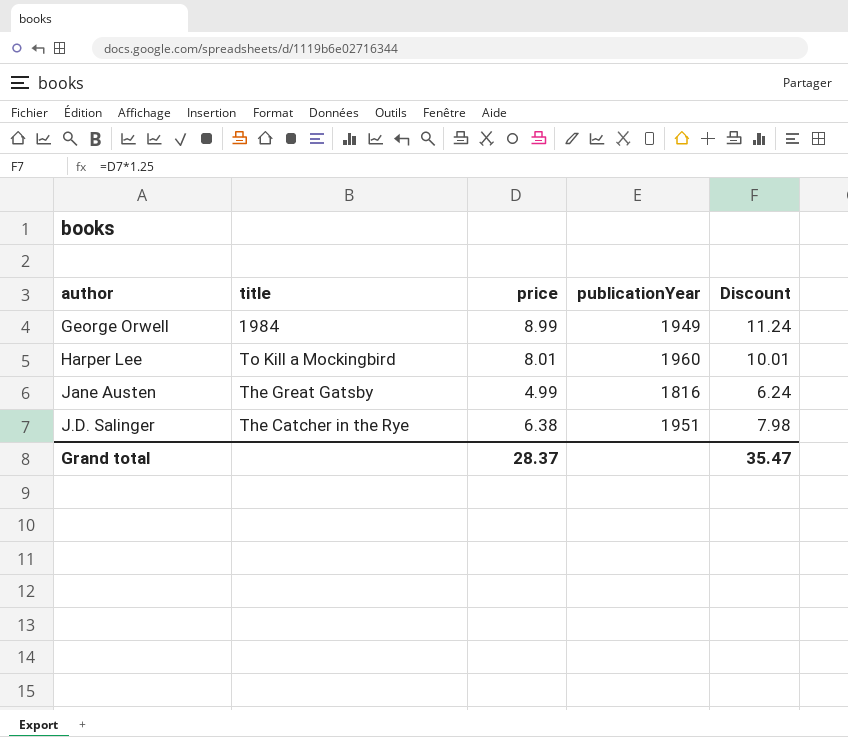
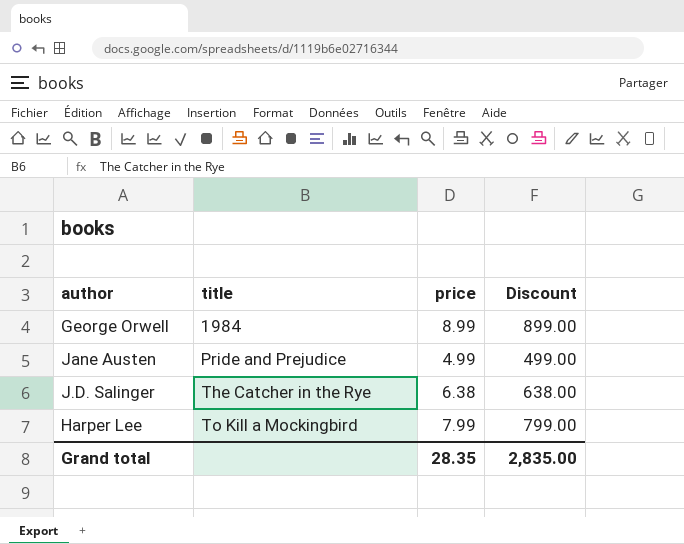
row order: none -> title ascending
column publicationYear | position: 4 -> none
column Discount | formula: [price] * 1.25 -> [price] * 100
Jane Austen | title: The Great Gatsby -> Pride and Prejudice
Harper Lee | price: 8.01 -> 7.99
Grand total | price: 28.37 -> 28.35
Grand total | Discount: 35.47 -> 2,835.00

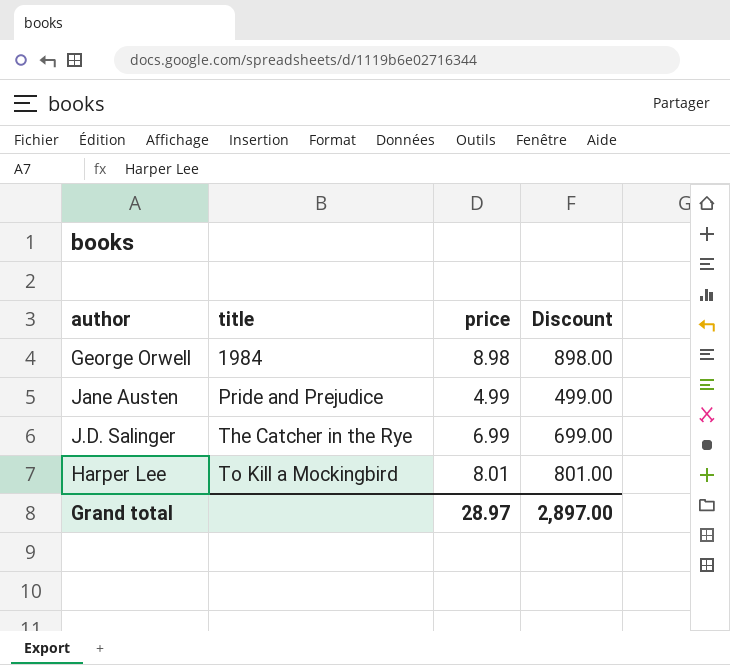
George Orwell | price: 8.99 -> 8.98
George Orwell | Discount: 899.00 -> 898.00
J.D. Salinger | price: 6.38 -> 6.99
J.D. Salinger | Discount: 638.00 -> 699.00
Harper Lee | price: 7.99 -> 8.01
Harper Lee | Discount: 799.00 -> 801.00
Grand total | price: 28.35 -> 28.97
Grand total | Discount: 2,835.00 -> 2,897.00

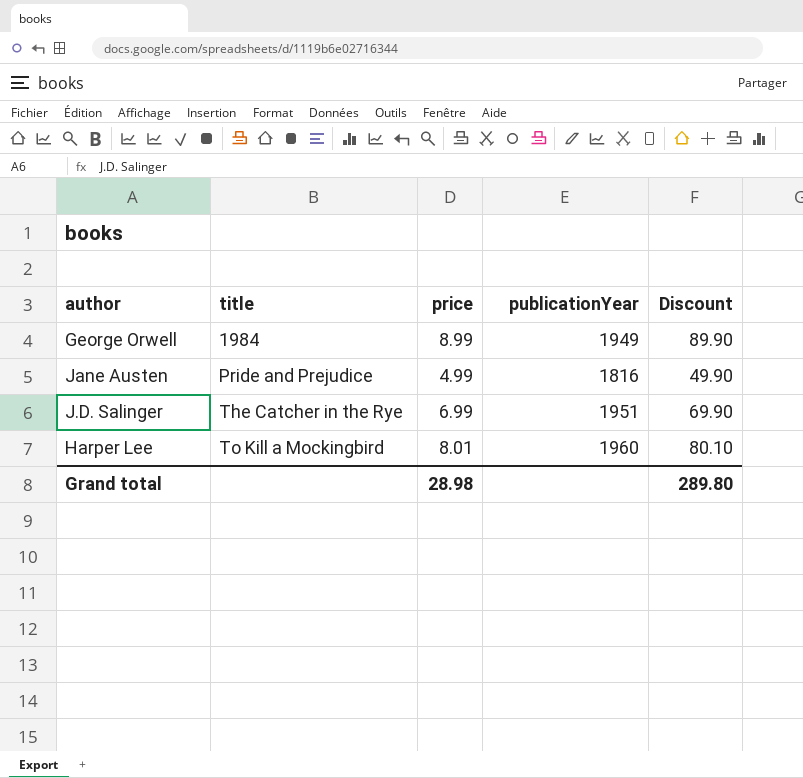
column publicationYear | position: none -> 4
column Discount | formula: [price] * 100 -> [price] * 10
George Orwell | price: 8.98 -> 8.99
Grand total | price: 28.97 -> 28.98
Grand total | Discount: 2,897.00 -> 289.80

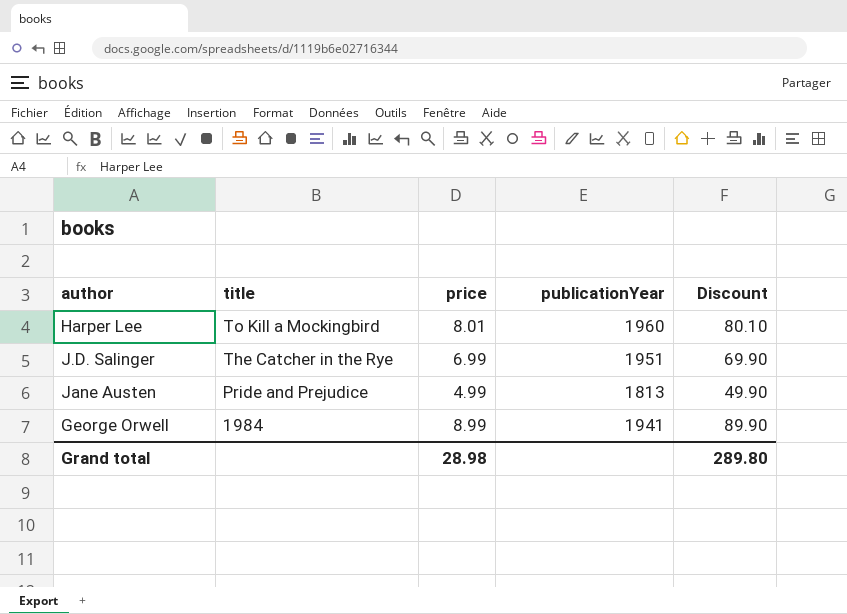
row order: title ascending -> title descending
Jane Austen | publicationYear: 1816 -> 1813
George Orwell | publicationYear: 1949 -> 1941

